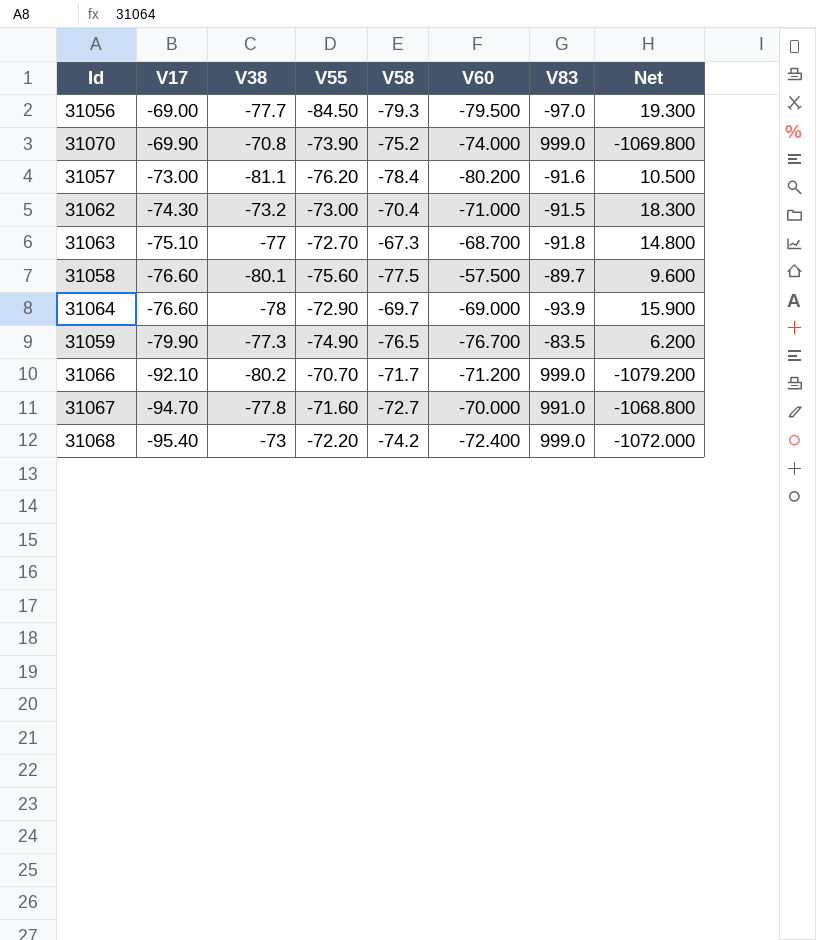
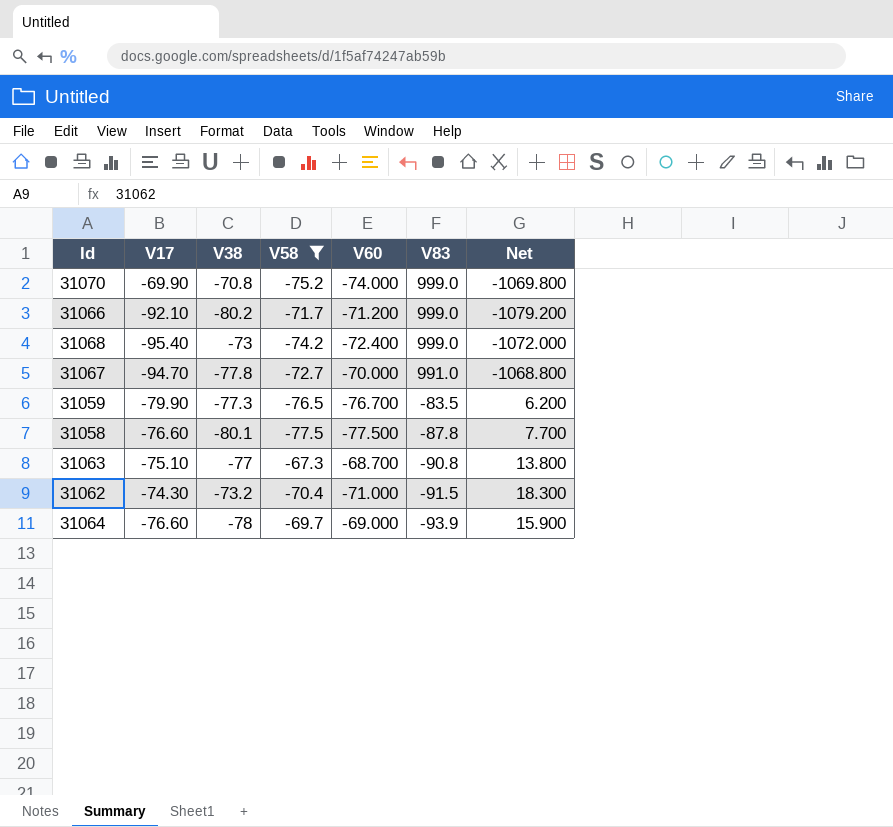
filter: none -> V58 >= -77.5
row order: V17 descending -> V83 descending
column V55 | position: 4 -> none
31058 | V60: -57.500 -> -77.500
31058 | V83: -89.7 -> -87.8
31058 | Net: 9.600 -> 7.700
31063 | V83: -91.8 -> -90.8
31063 | Net: 14.800 -> 13.800

